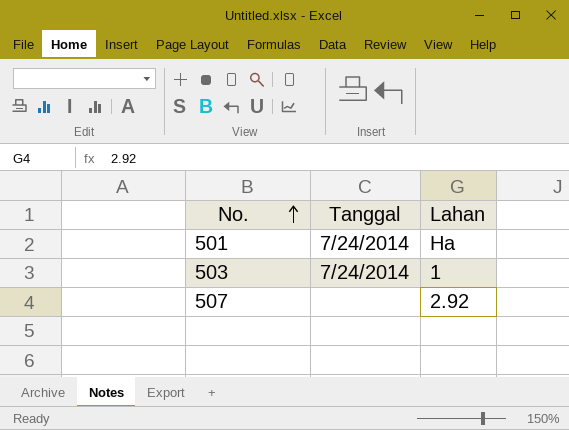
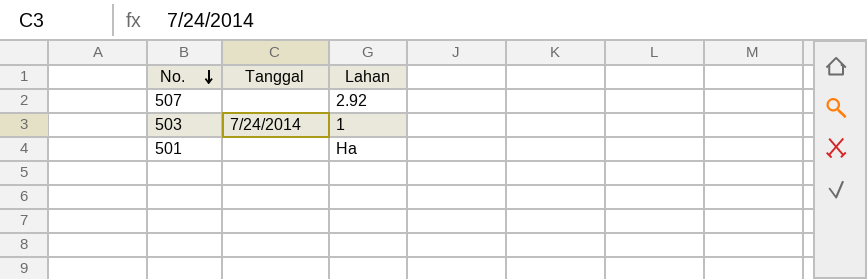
row order: No. ascending -> No. descending
501 | Tanggal: 7/24/2014 -> none

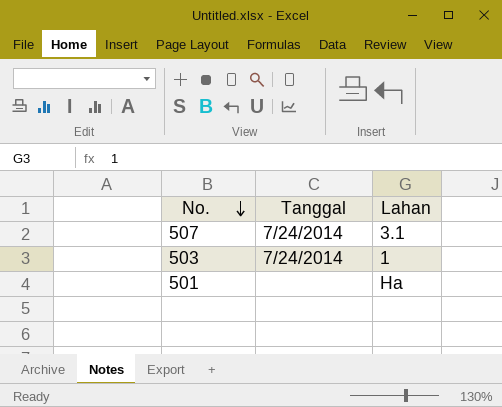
507 | Tanggal: none -> 7/24/2014
507 | Lahan: 2.92 -> 3.1

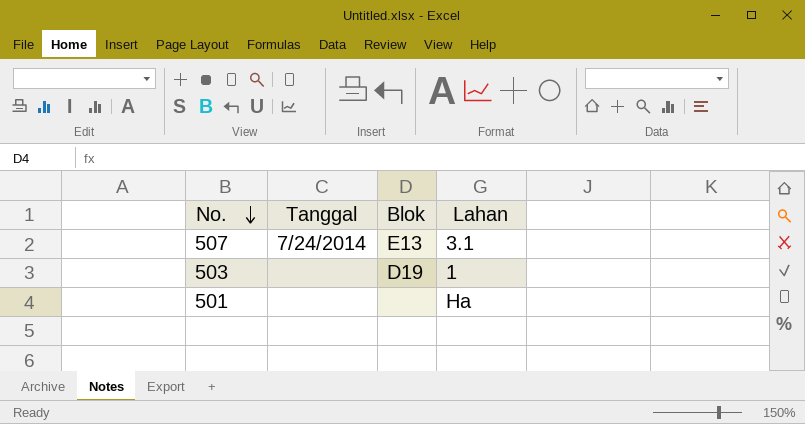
column Blok | position: none -> 3
503 | Tanggal: 7/24/2014 -> none

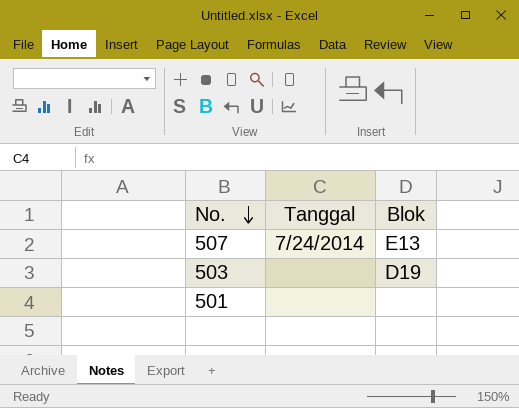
column Lahan | position: 4 -> none

